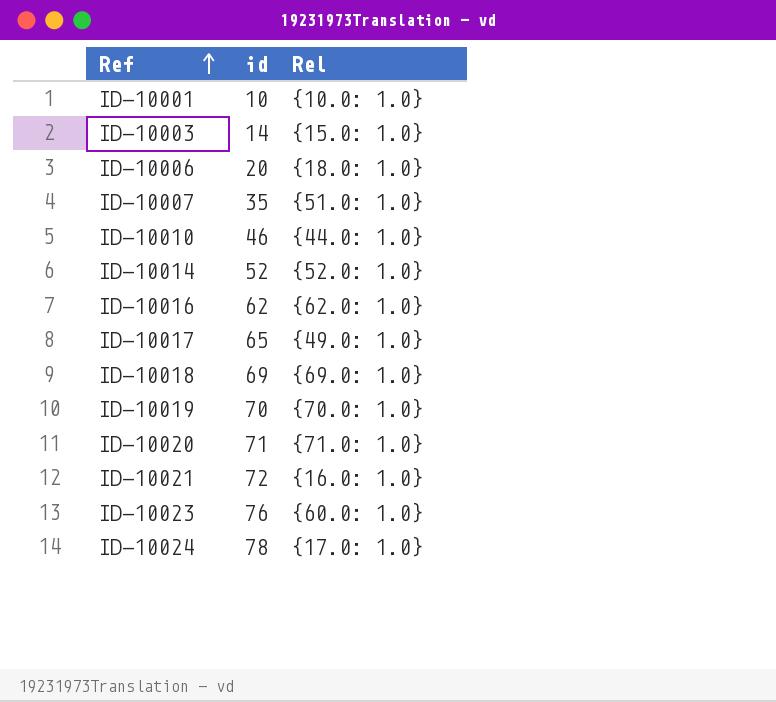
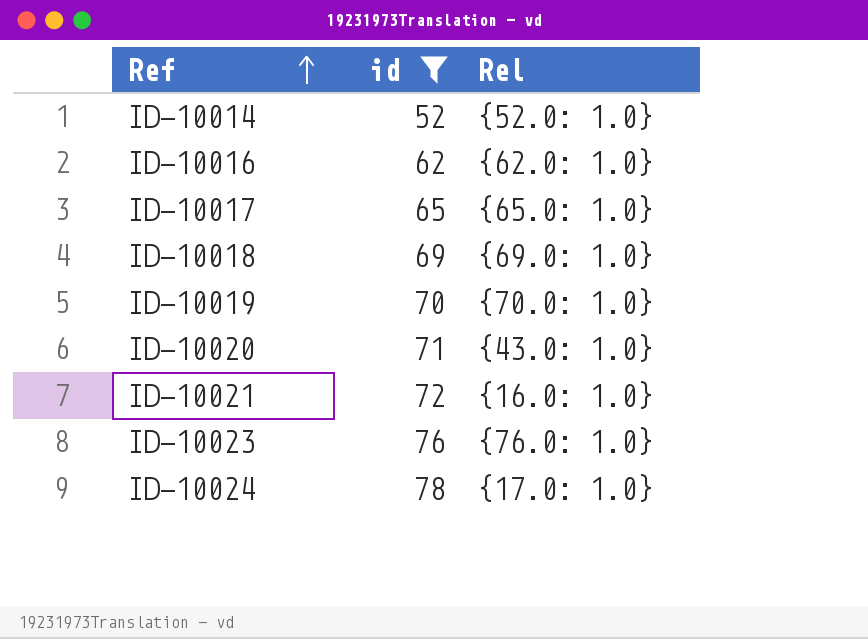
filter: none -> id >= 52
ID-10017 | Rel: {49.0: 1.0} -> {65.0: 1.0}
ID-10020 | Rel: {71.0: 1.0} -> {43.0: 1.0}
ID-10023 | Rel: {60.0: 1.0} -> {76.0: 1.0}

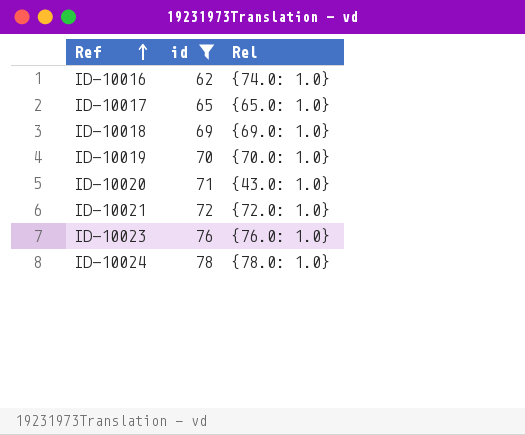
row ID-10014: 52 | {52.0: 1.0} -> none
ID-10016 | Rel: {62.0: 1.0} -> {74.0: 1.0}
ID-10021 | Rel: {16.0: 1.0} -> {72.0: 1.0}
ID-10024 | Rel: {17.0: 1.0} -> {78.0: 1.0}

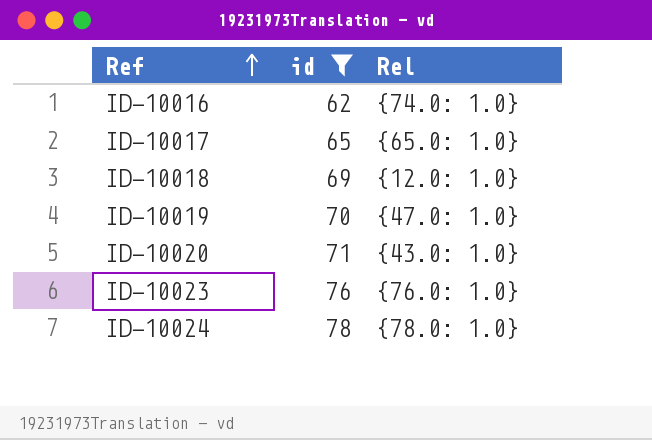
row ID-10021: 72 | {72.0: 1.0} -> none
ID-10018 | Rel: {69.0: 1.0} -> {12.0: 1.0}
ID-10019 | Rel: {70.0: 1.0} -> {47.0: 1.0}

